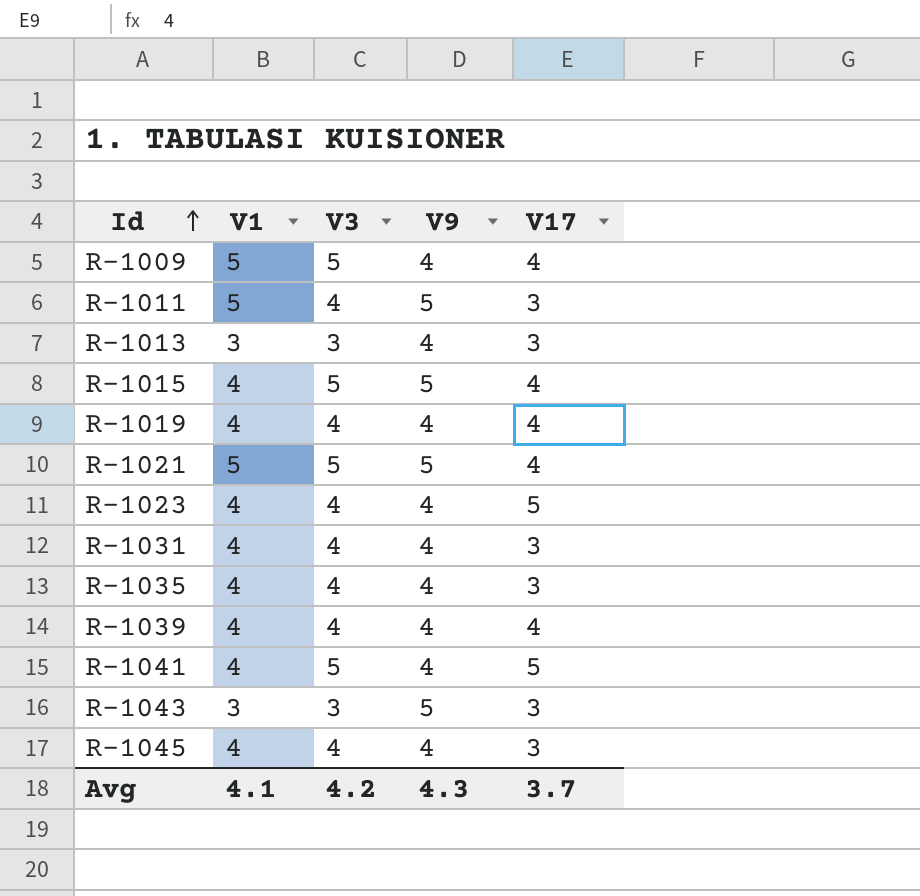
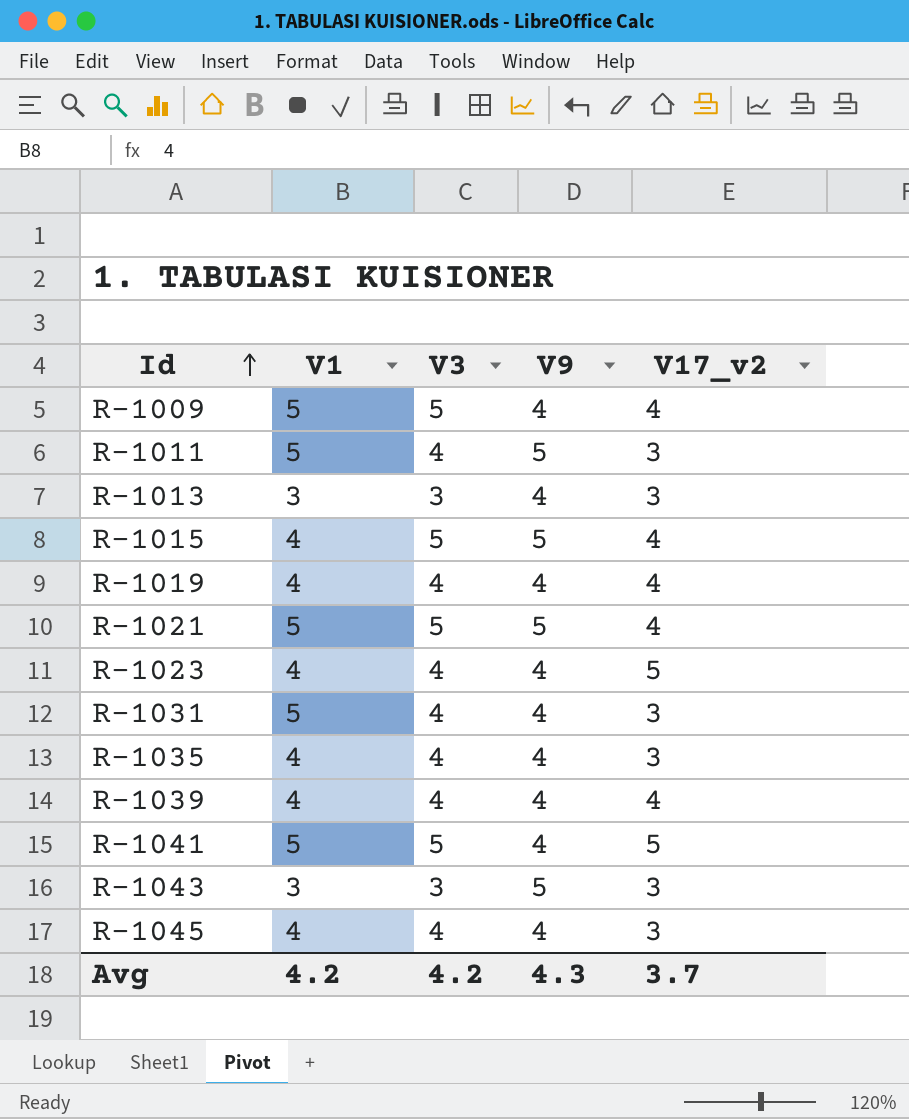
column name: V17 -> V17_v2
R-1031 | V1: 4 -> 5
R-1041 | V1: 4 -> 5
Avg | V1: 4.1 -> 4.2

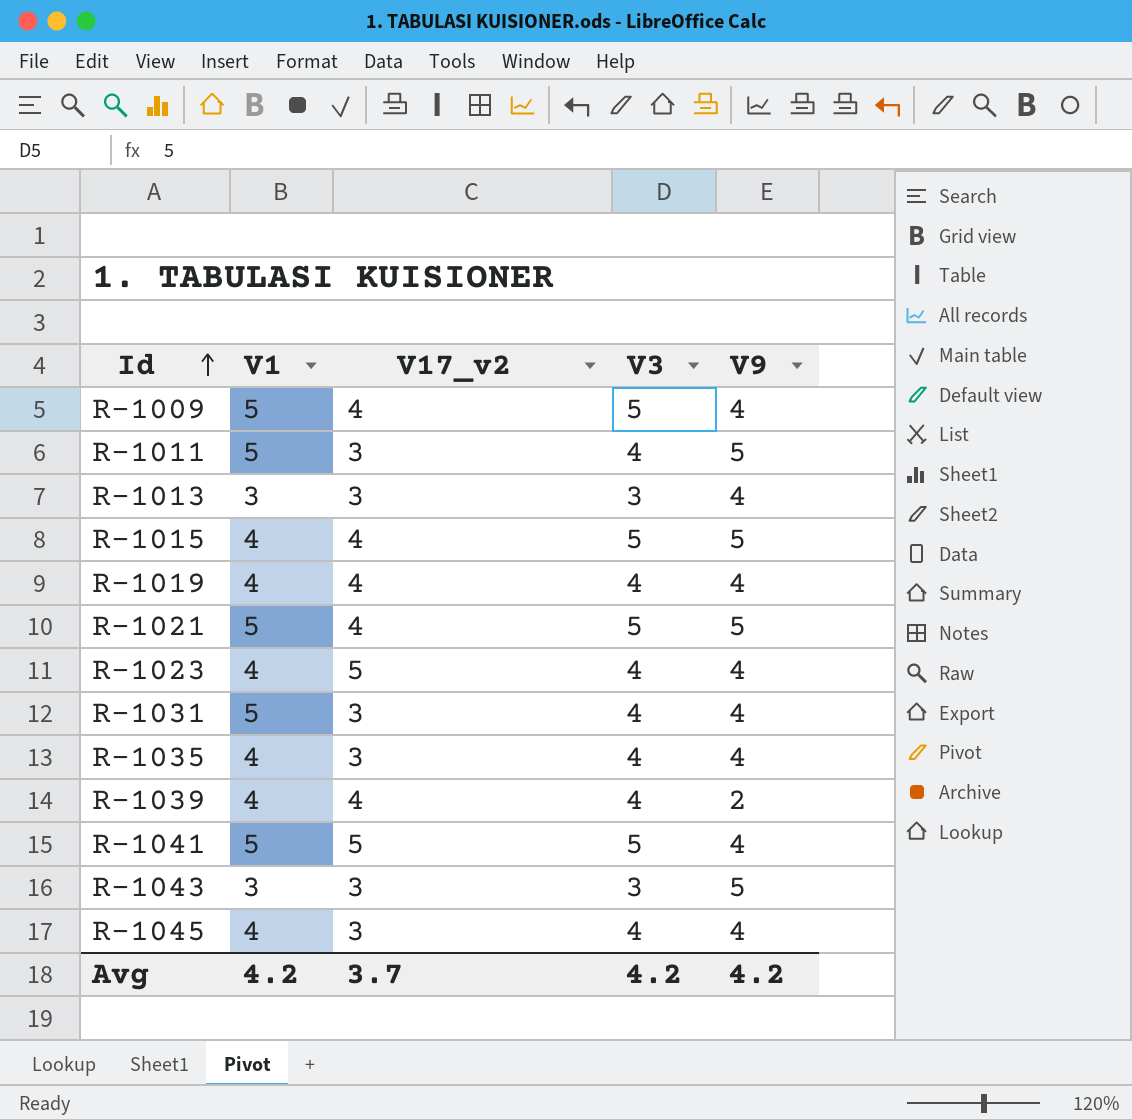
column V17_v2 | position: 5 -> 3
R-1039 | V9: 4 -> 2
Avg | V9: 4.3 -> 4.2

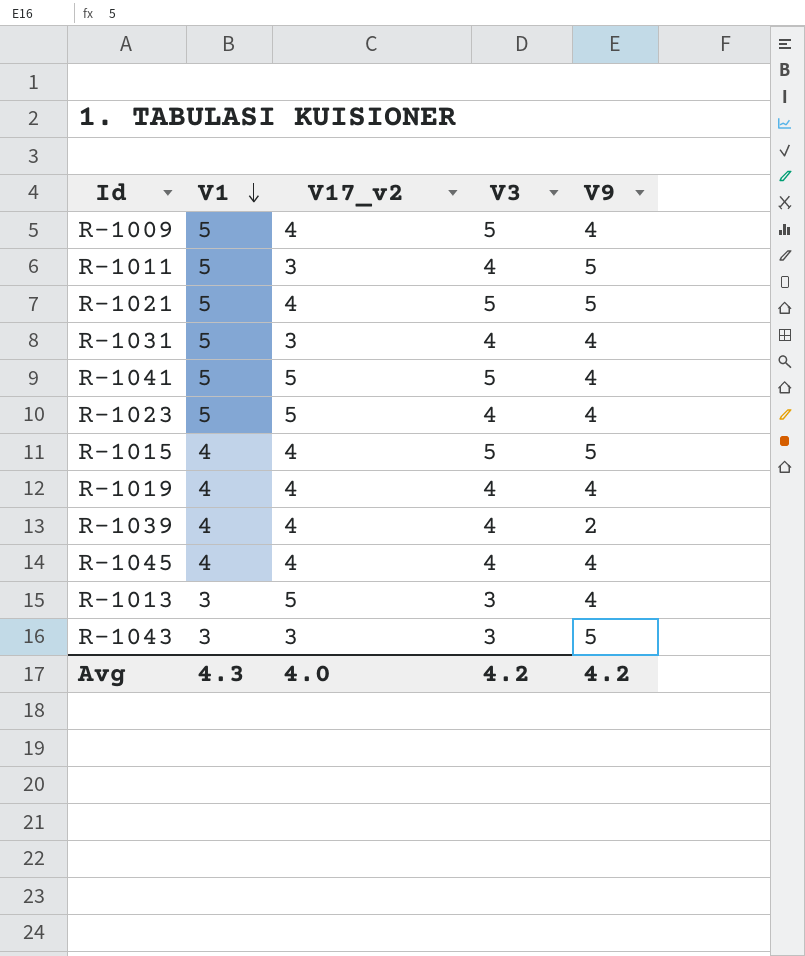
row order: Id ascending -> V1 descending
row R-1035: 4 | 3 | 4 | 4 -> none
R-1023 | V1: 4 -> 5
R-1045 | V17_v2: 3 -> 4
R-1013 | V17_v2: 3 -> 5
Avg | V1: 4.2 -> 4.3
Avg | V17_v2: 3.7 -> 4.0

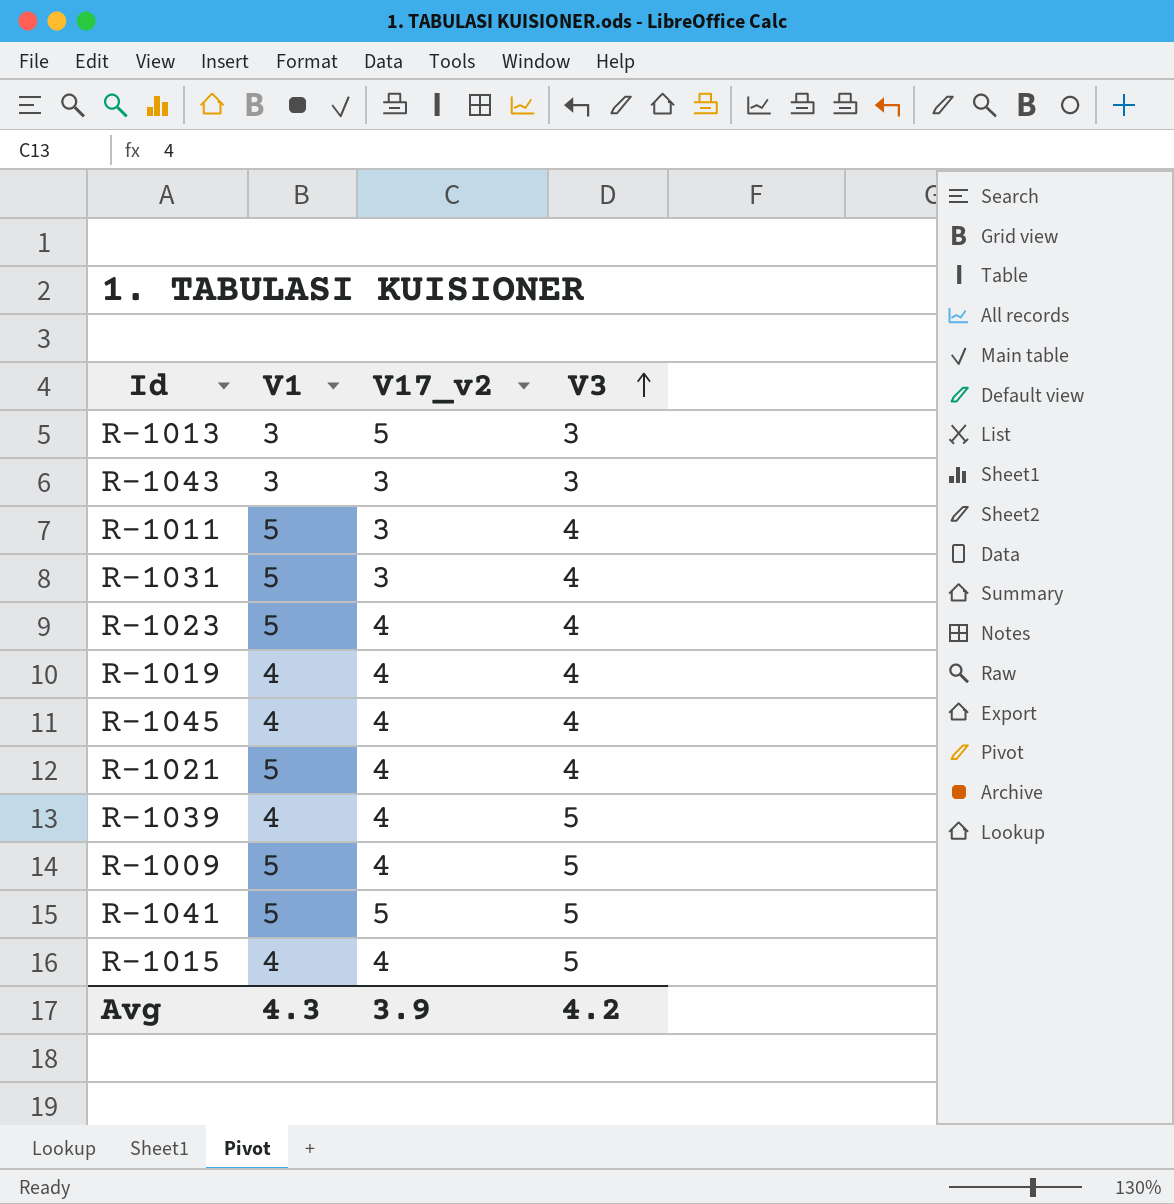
row order: V1 descending -> V3 ascending
column V9 | position: 5 -> none
R-1023 | V17_v2: 5 -> 4
R-1021 | V3: 5 -> 4
R-1039 | V3: 4 -> 5
Avg | V17_v2: 4.0 -> 3.9

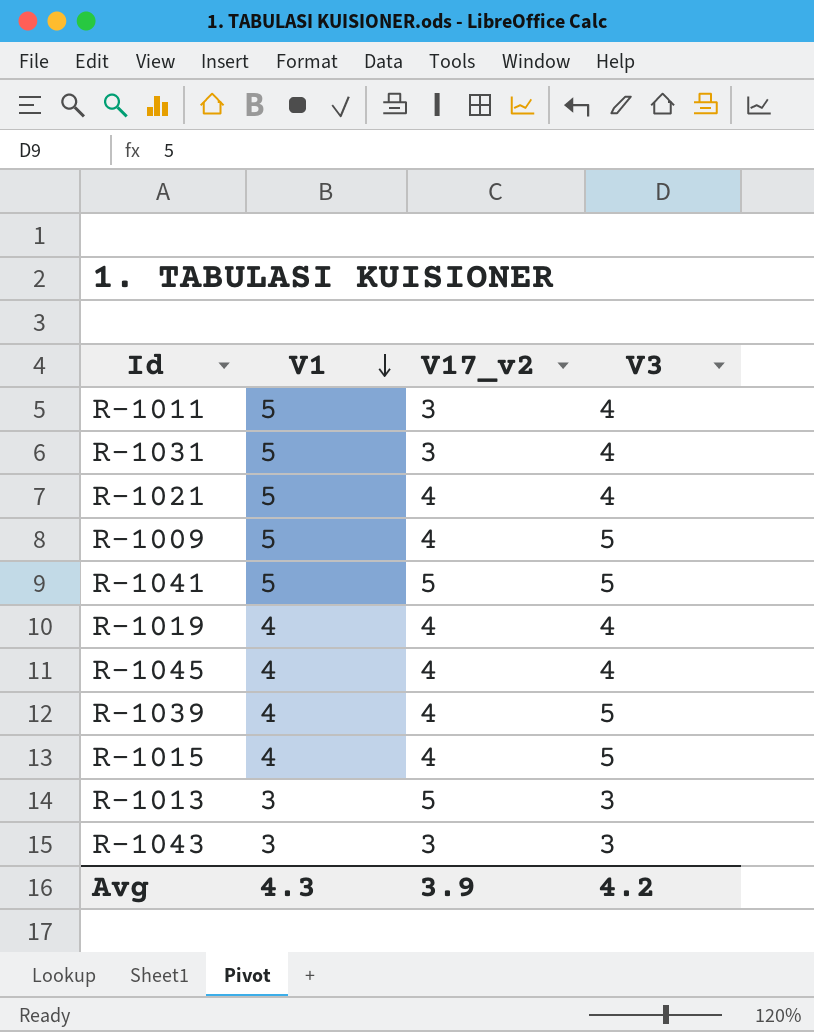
row order: V3 ascending -> V1 descending
row R-1023: 5 | 4 | 4 -> none

